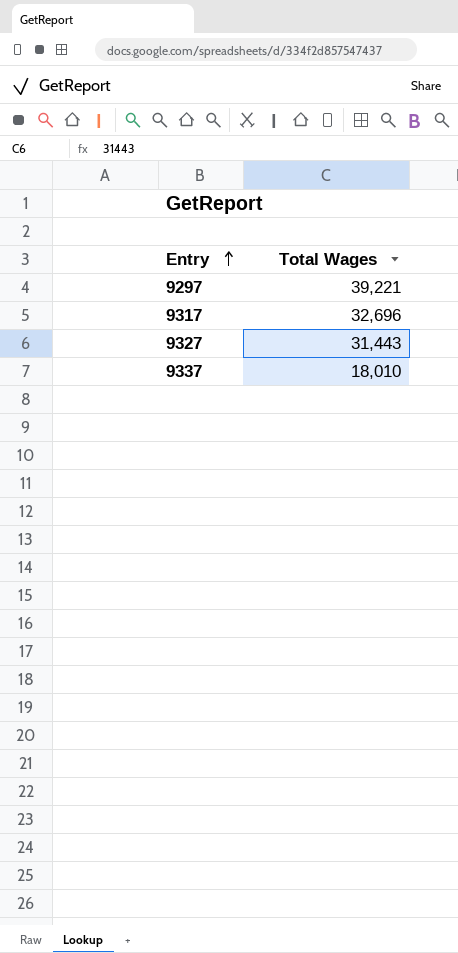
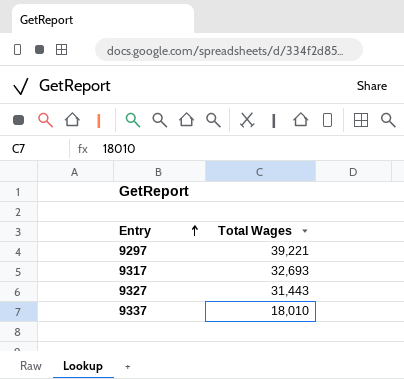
9317 | Total Wages: 32,696 -> 32,693

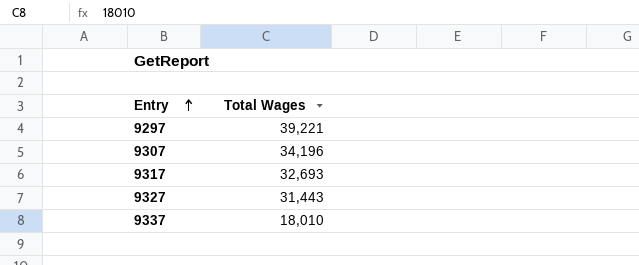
row 9307: none -> 34,196

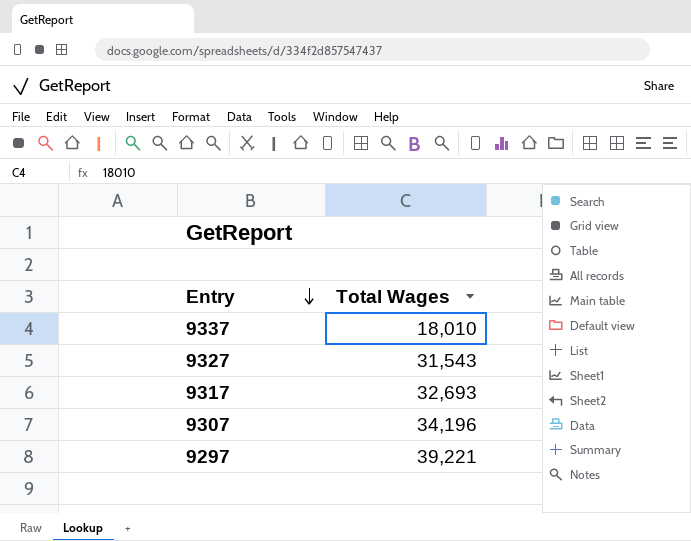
row order: Entry ascending -> Entry descending
9327 | Total Wages: 31,443 -> 31,543

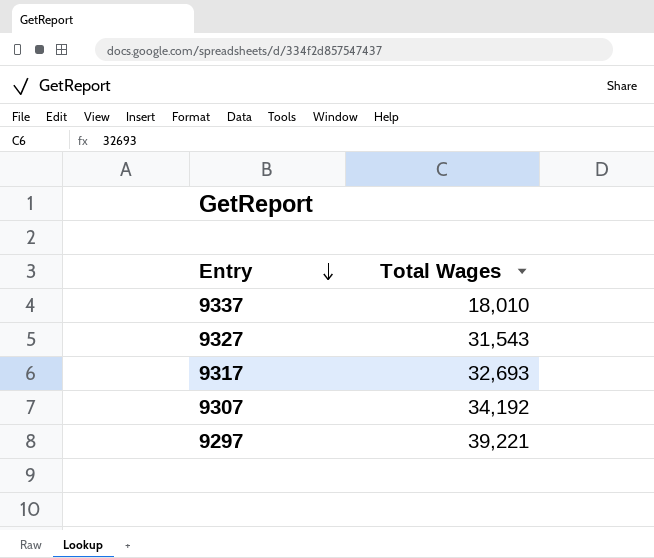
9307 | Total Wages: 34,196 -> 34,192

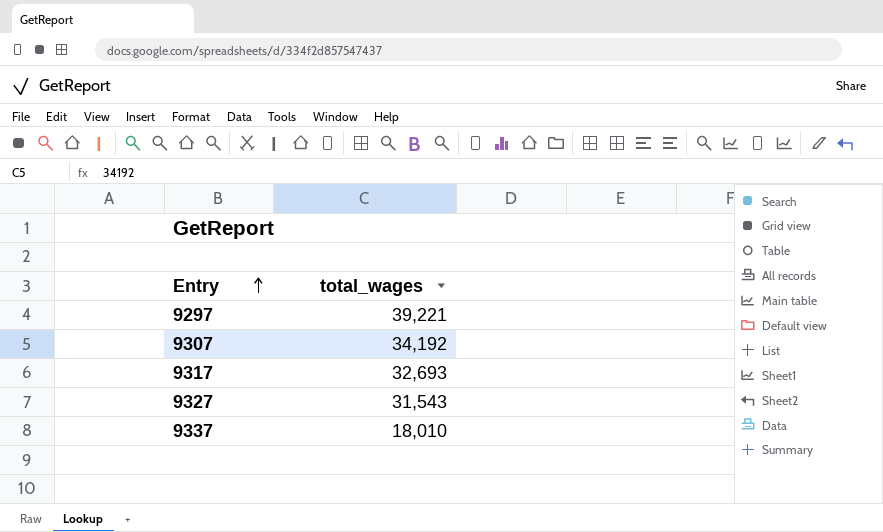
row order: Entry descending -> Entry ascending
column name: Total Wages -> total_wages

